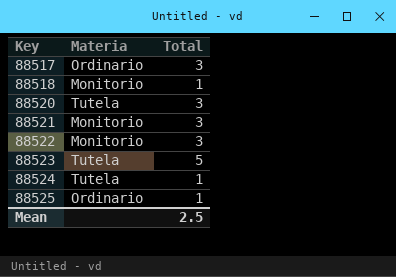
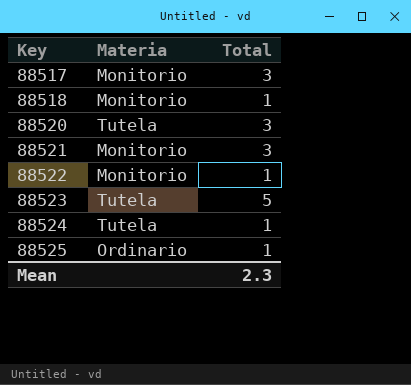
88517 | Materia: Ordinario -> Monitorio
88522 | Total: 3 -> 1
Mean | Total: 2.5 -> 2.3

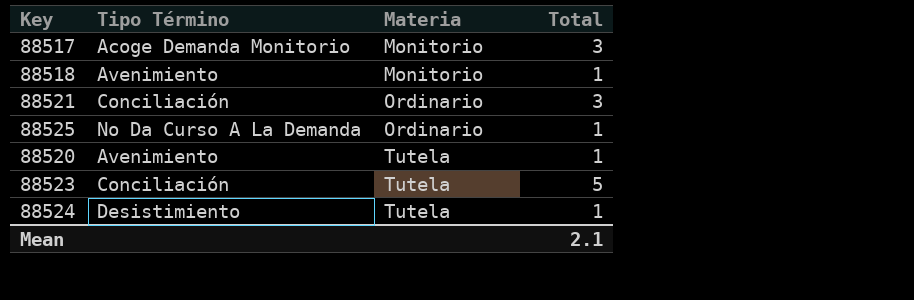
row order: Key ascending -> Materia ascending
column Tipo Término | position: none -> 2
row 88522: Monitorio | 1 -> none
88521 | Materia: Monitorio -> Ordinario
88520 | Total: 3 -> 1
Mean | Total: 2.3 -> 2.1

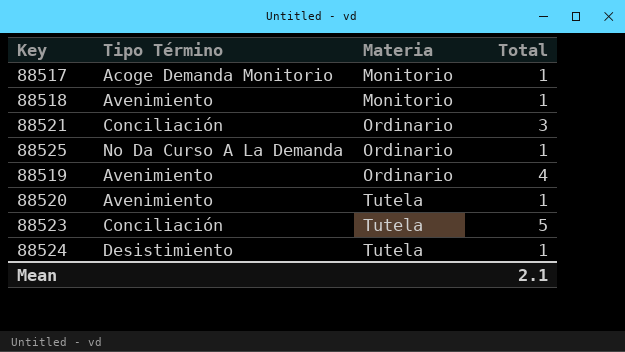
88517 | Total: 3 -> 1
row 88519: none -> Avenimiento | Ordinario | 4

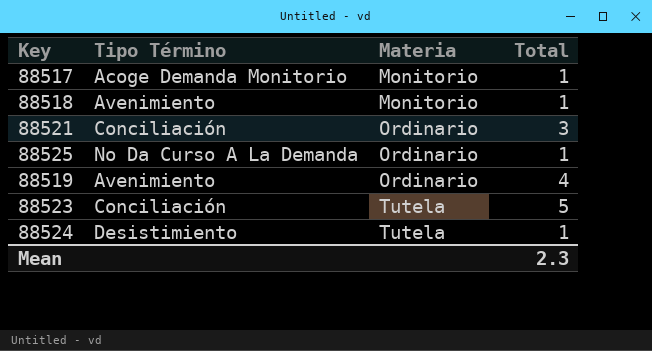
row 88520: Avenimiento | Tutela | 1 -> none
Mean | Total: 2.1 -> 2.3

